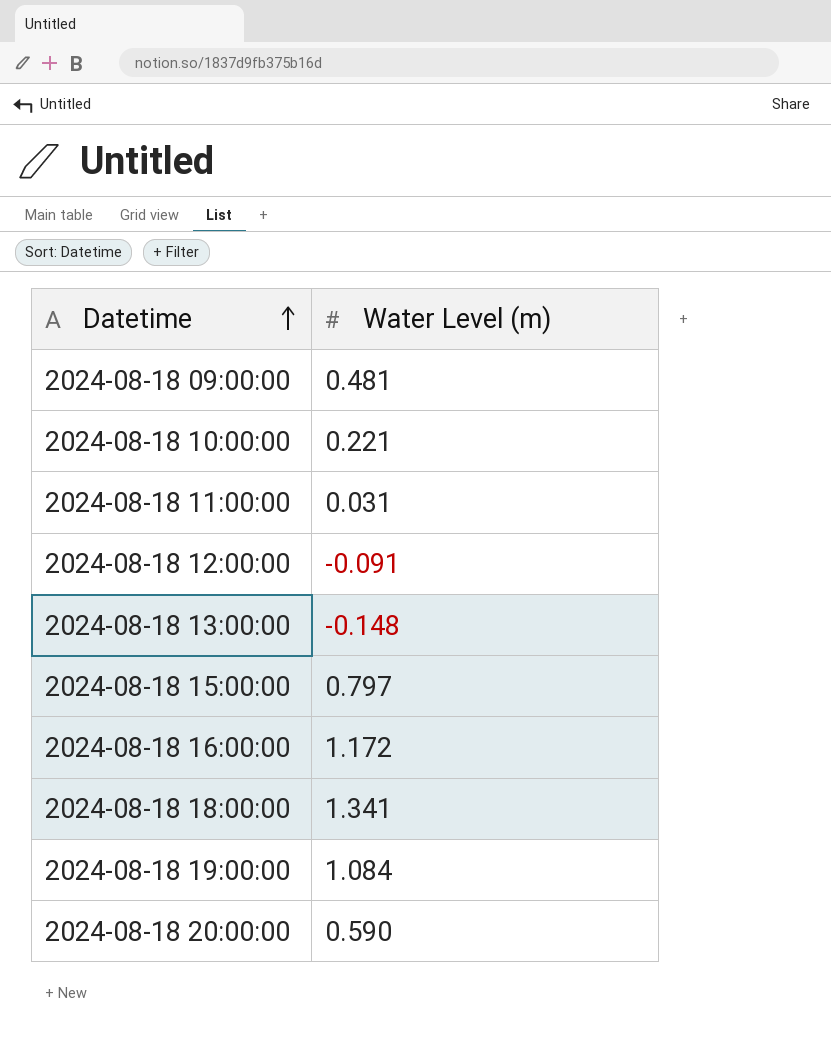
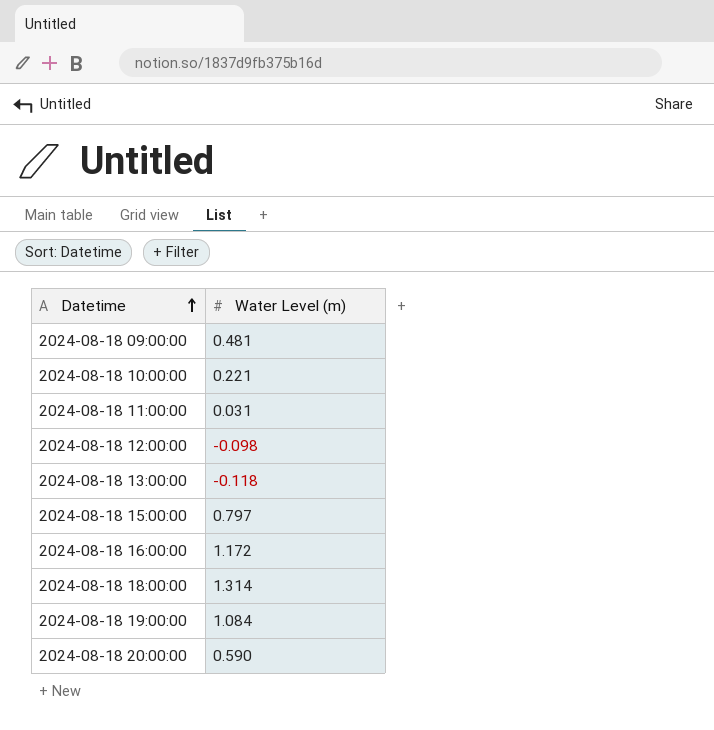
2024-08-18 12:00:00 | Water Level (m): -0.091 -> -0.098
2024-08-18 13:00:00 | Water Level (m): -0.148 -> -0.118
2024-08-18 18:00:00 | Water Level (m): 1.341 -> 1.314

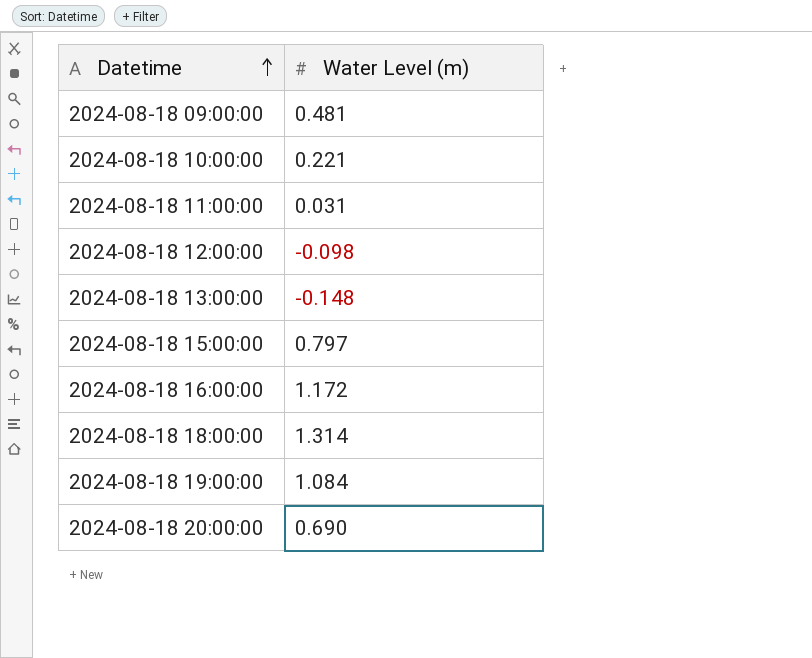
2024-08-18 13:00:00 | Water Level (m): -0.118 -> -0.148
2024-08-18 20:00:00 | Water Level (m): 0.590 -> 0.690

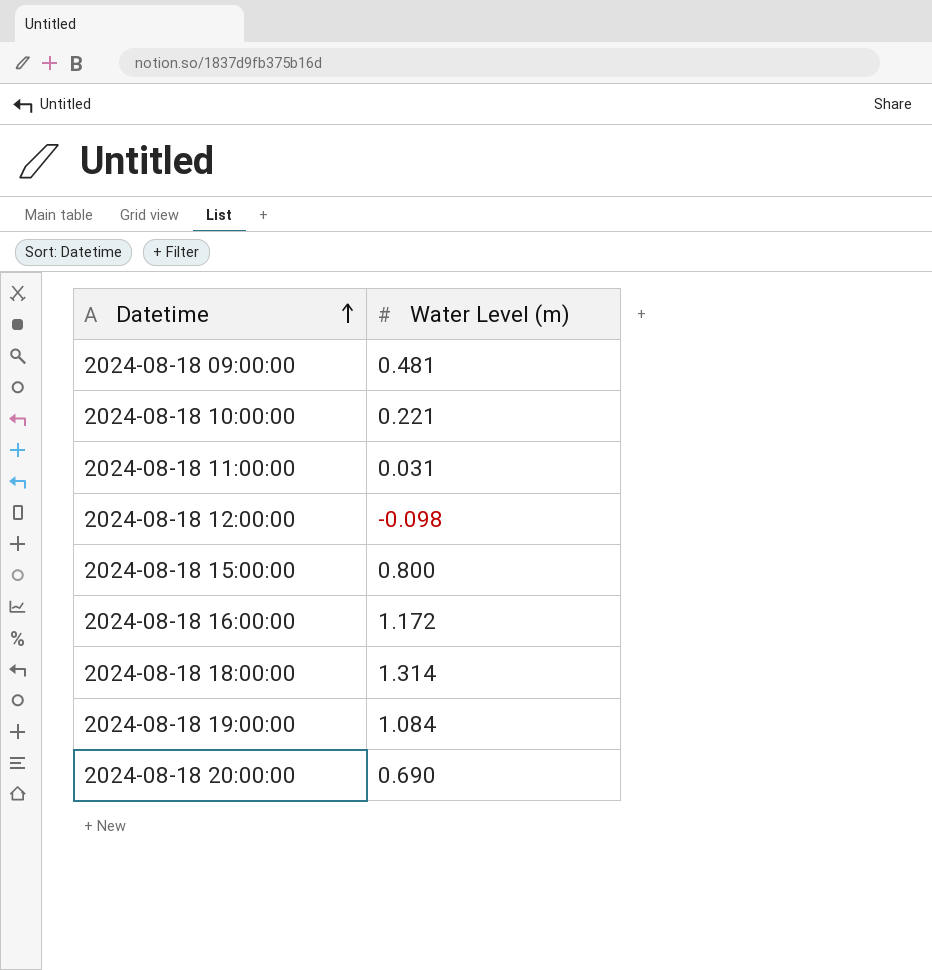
row 2024-08-18 13:00:00: -0.148 -> none
2024-08-18 15:00:00 | Water Level (m): 0.797 -> 0.800

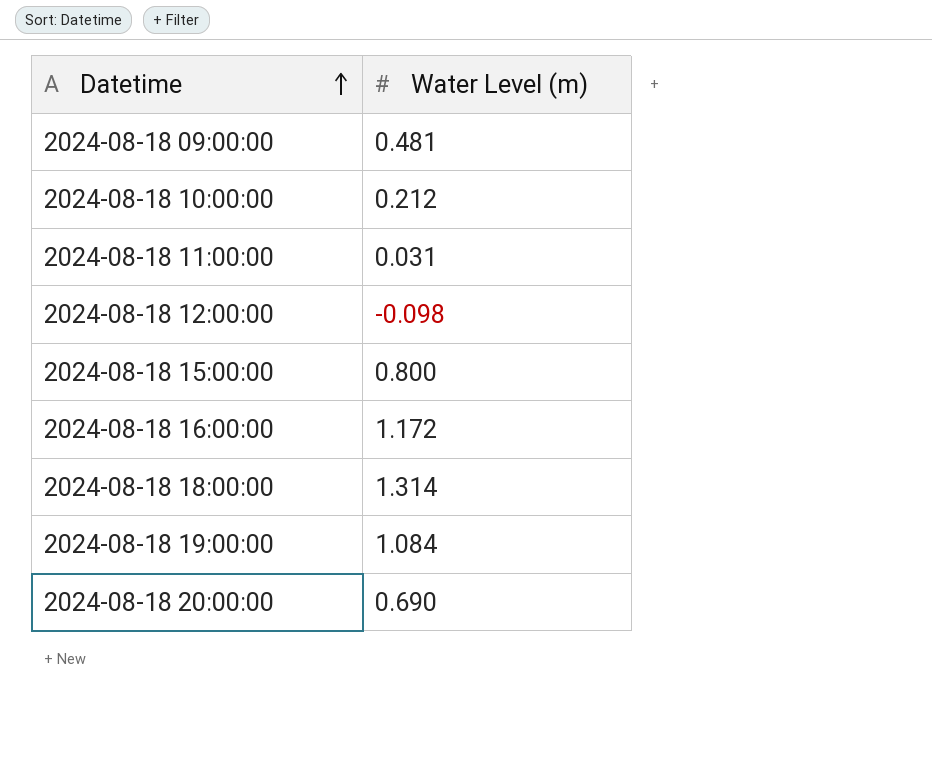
2024-08-18 10:00:00 | Water Level (m): 0.221 -> 0.212

